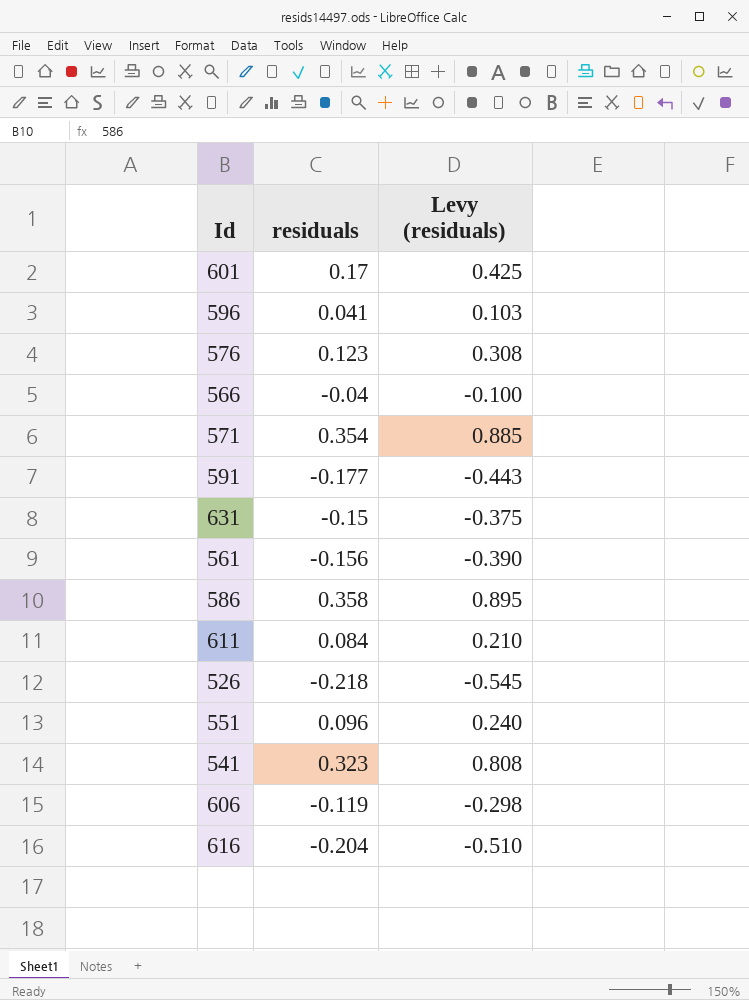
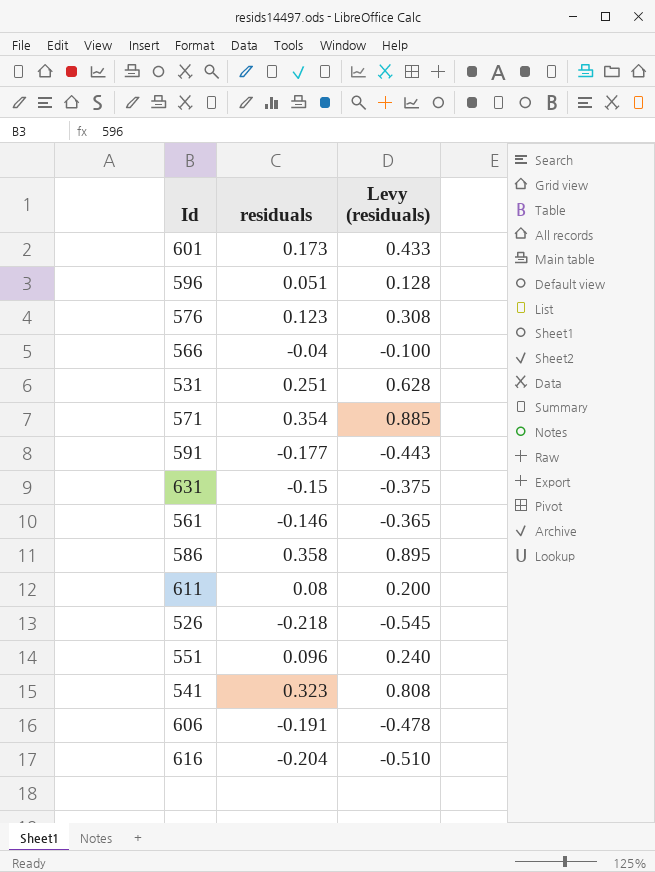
601 | residuals: 0.17 -> 0.173
601 | Levy (residuals): 0.425 -> 0.433
596 | residuals: 0.041 -> 0.051
596 | Levy (residuals): 0.103 -> 0.128
row 531: none -> 0.251 | 0.628
561 | residuals: -0.156 -> -0.146
561 | Levy (residuals): -0.390 -> -0.365
611 | residuals: 0.084 -> 0.08
611 | Levy (residuals): 0.210 -> 0.200
606 | residuals: -0.119 -> -0.191
606 | Levy (residuals): -0.298 -> -0.478

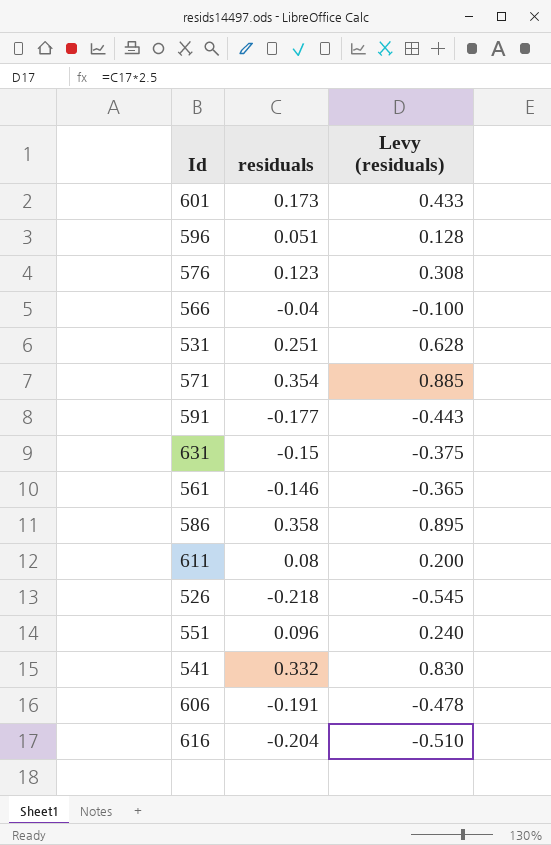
541 | residuals: 0.323 -> 0.332
541 | Levy (residuals): 0.808 -> 0.830

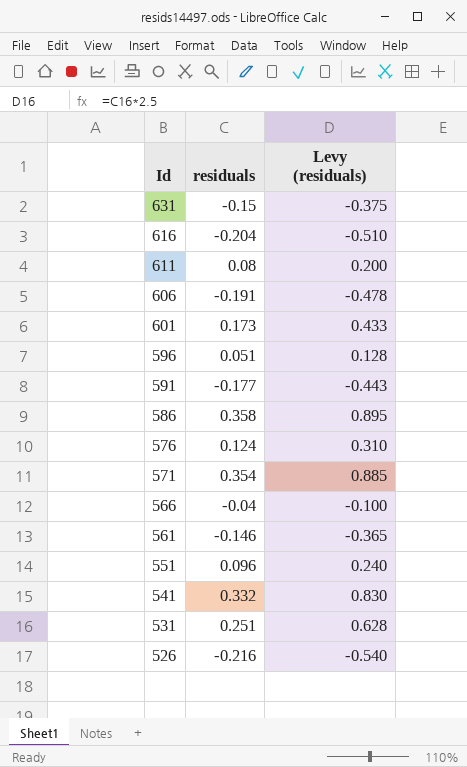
row order: none -> Id descending
576 | residuals: 0.123 -> 0.124
576 | Levy (residuals): 0.308 -> 0.310
526 | residuals: -0.218 -> -0.216
526 | Levy (residuals): -0.545 -> -0.540

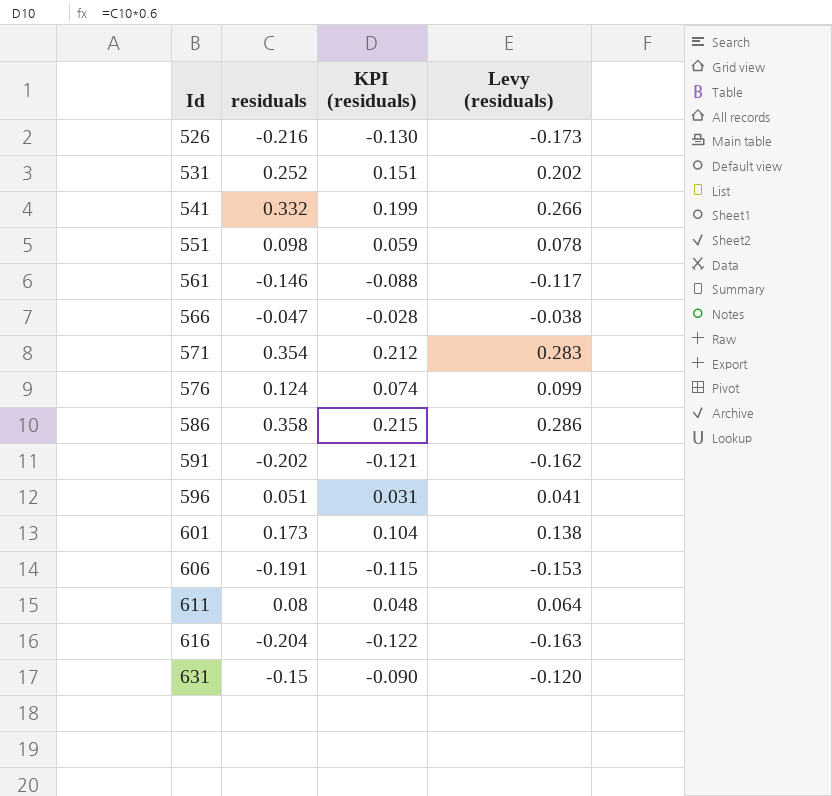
row order: Id descending -> Id ascending
column KPI (residuals) | formula: none -> [residuals] * 0.6
column Levy (residuals) | formula: [residuals] * 2.5 -> [residuals] * 0.8
531 | residuals: 0.251 -> 0.252
551 | residuals: 0.096 -> 0.098
566 | residuals: -0.04 -> -0.047
591 | residuals: -0.177 -> -0.202

